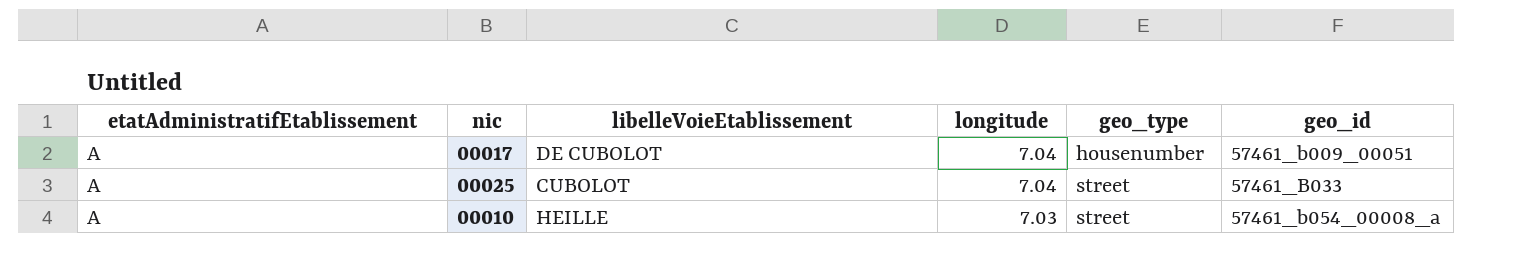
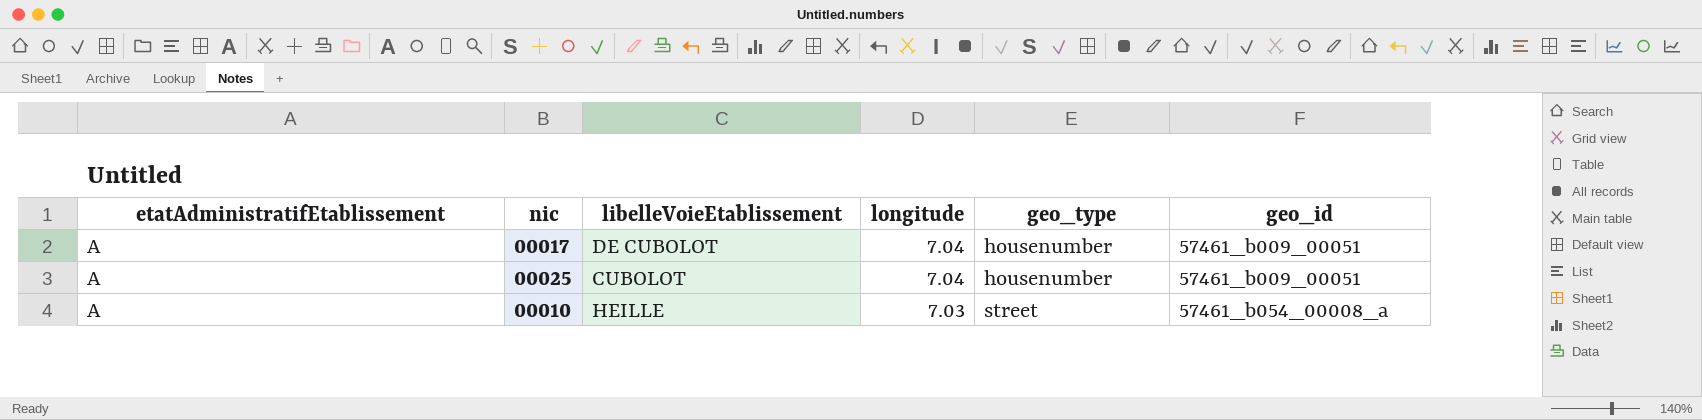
00025 | geo_type: street -> housenumber
00025 | geo_id: 57461_B033 -> 57461_b009_00051

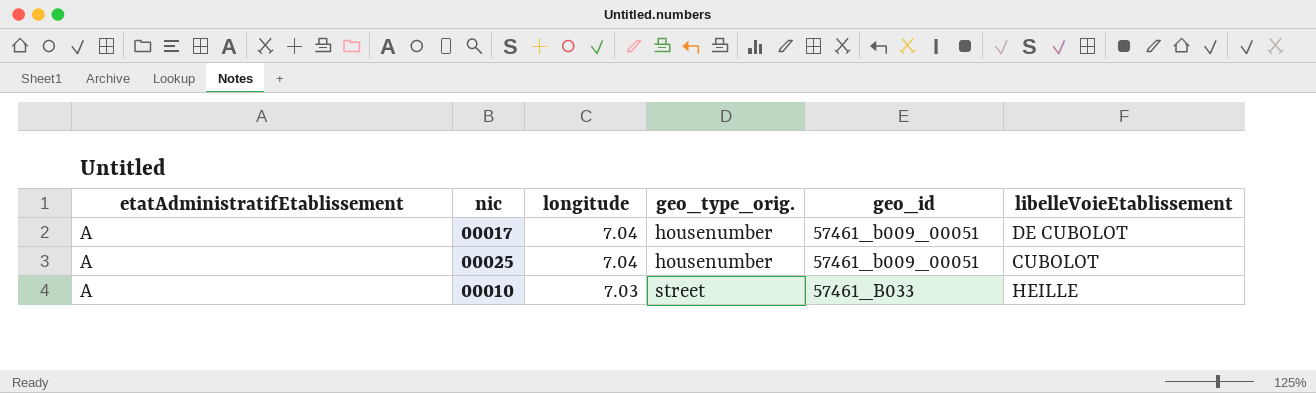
column name: geo_type -> geo_type_orig.
column libelleVoieEtablissement | position: 3 -> 6
00010 | geo_id: 57461_b054_00008_a -> 57461_B033

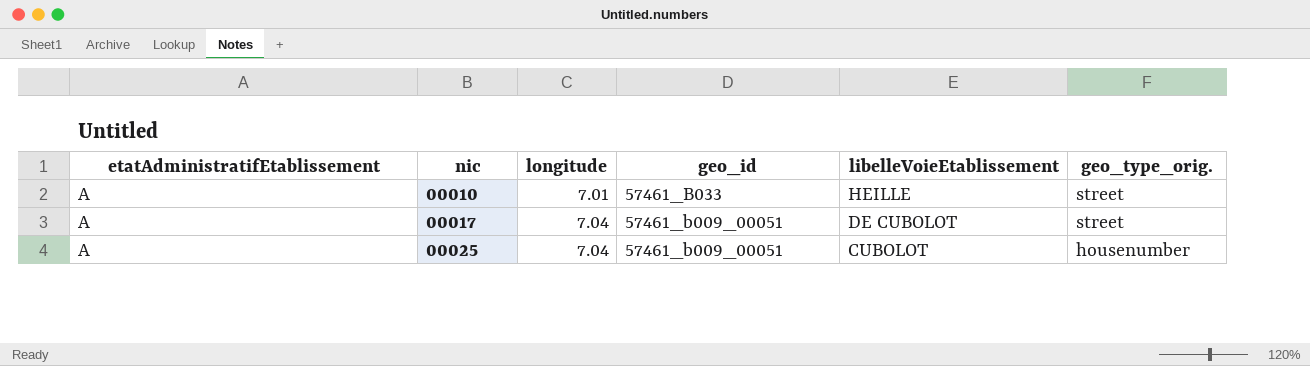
row order: longitude descending -> nic ascending
column geo_type_orig. | position: 4 -> 6
00010 | longitude: 7.03 -> 7.01
00017 | geo_type_orig.: housenumber -> street

